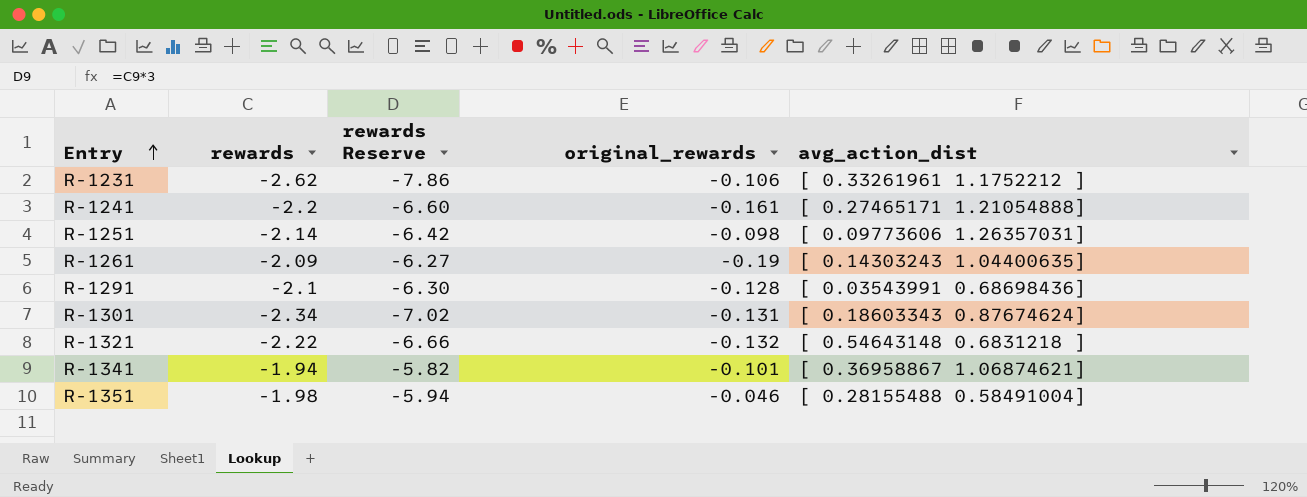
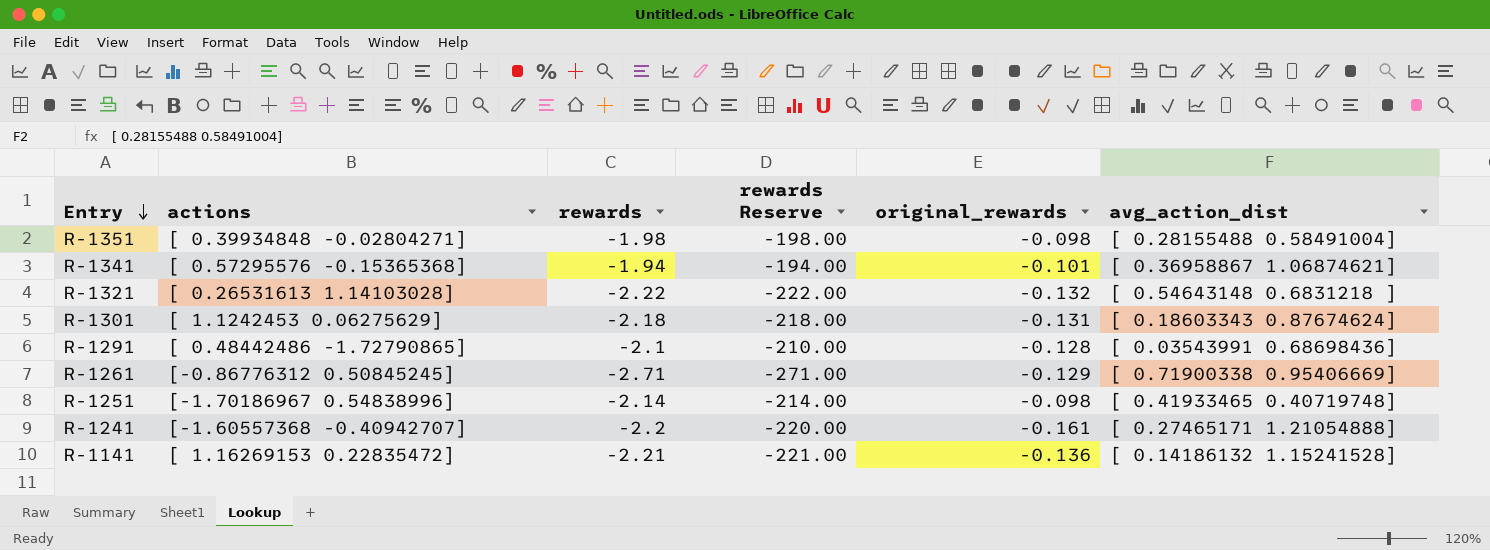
row order: Entry ascending -> Entry descending
column actions | position: none -> 2
column rewards Reserve | formula: [rewards] * 3 -> [rewards] * 100
row R-1231: -2.62 | -7.86 | -0.106 | [ 0.33261961 1.1752212 ] -> none
R-1351 | original_rewards: -0.046 -> -0.098
R-1301 | rewards: -2.34 -> -2.18
R-1261 | rewards: -2.09 -> -2.71
R-1261 | original_rewards: -0.19 -> -0.129
R-1261 | avg_action_dist: [ 0.14303243 1.04400635] -> [ 0.71900338 0.95406669]
R-1251 | avg_action_dist: [ 0.09773606 1.26357031] -> [ 0.41933465 0.40719748]
row R-1141: none -> [ 1.16269153 0.22835472] | -2.21 | -221.00 | -0.136 | [ 0.14186132 1.15241528]

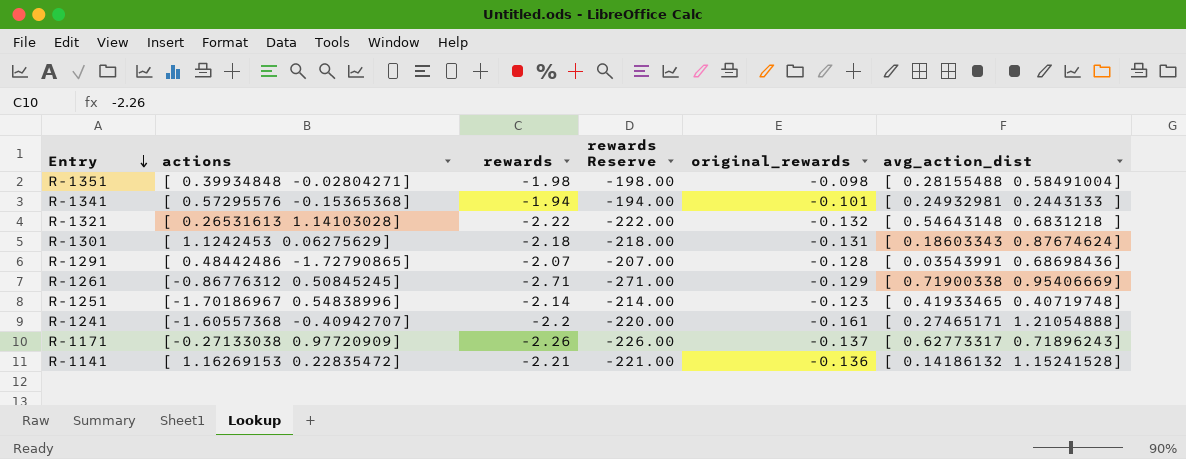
R-1341 | avg_action_dist: [ 0.36958867 1.06874621] -> [ 0.24932981 0.2443133 ]
R-1291 | rewards: -2.1 -> -2.07
R-1291 | rewards Reserve: -210.00 -> -207.00
R-1251 | original_rewards: -0.098 -> -0.123
row R-1171: none -> [-0.27133038 0.97720909] | -2.26 | -226.00 | -0.137 | [ 0.62773317 0.71896243]

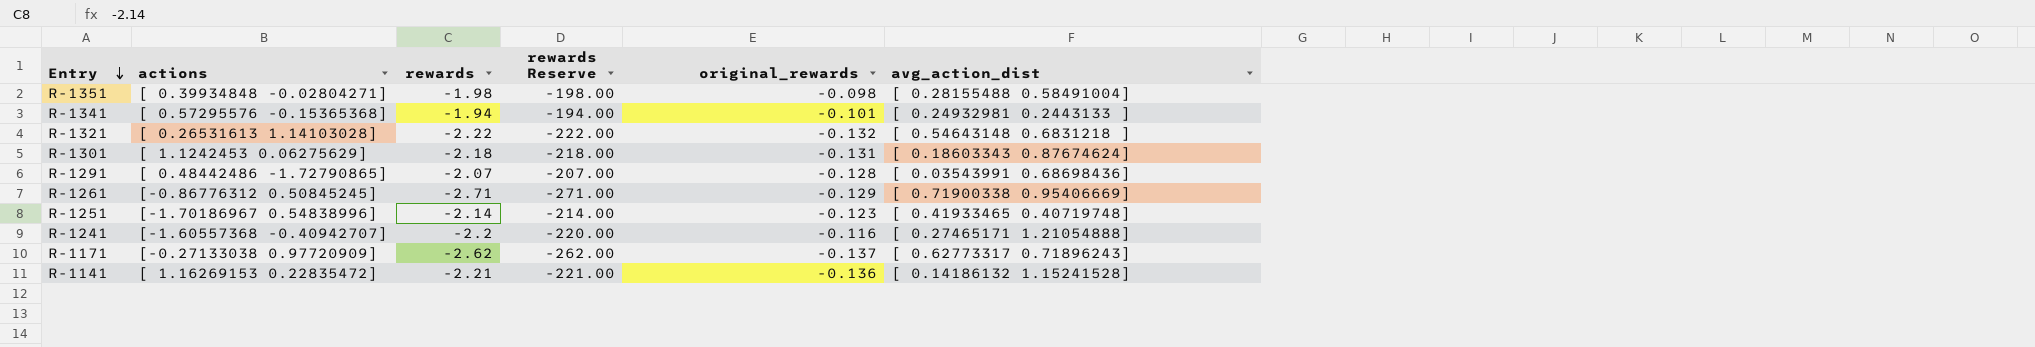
R-1241 | original_rewards: -0.161 -> -0.116
R-1171 | rewards: -2.26 -> -2.62
R-1171 | rewards Reserve: -226.00 -> -262.00

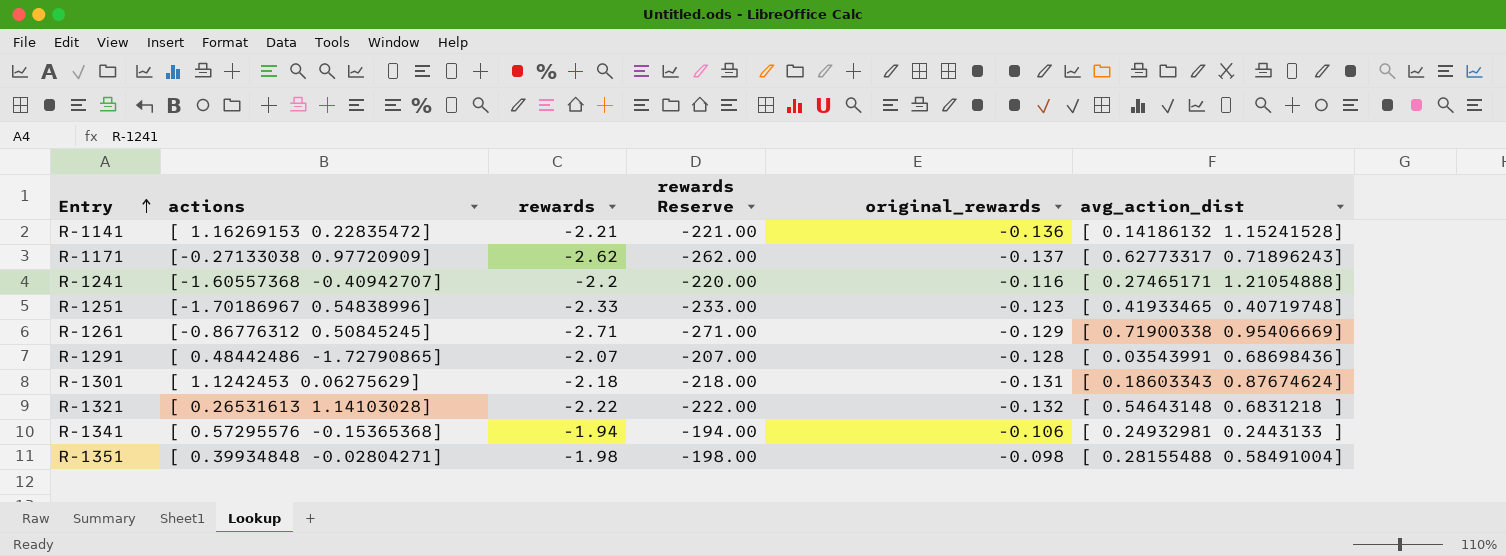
row order: Entry descending -> Entry ascending
R-1251 | rewards: -2.14 -> -2.33
R-1251 | rewards Reserve: -214.00 -> -233.00
R-1341 | original_rewards: -0.101 -> -0.106

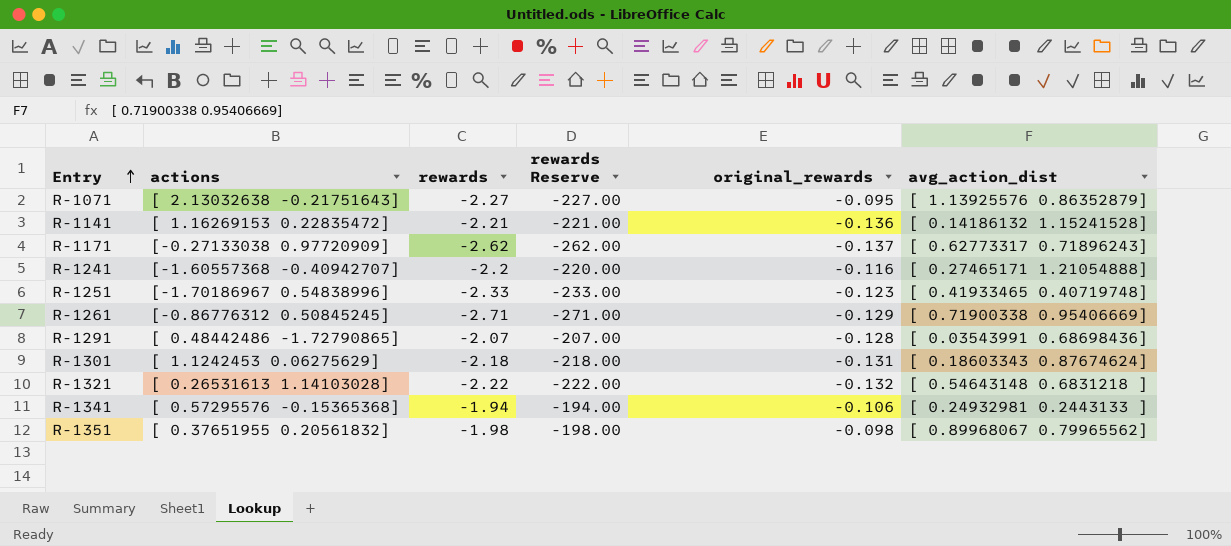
row R-1071: none -> [ 2.13032638 -0.21751643] | -2.27 | -227.00 | -0.095 | [ 1.13925576 0.86352879]
R-1351 | actions: [ 0.39934848 -0.02804271] -> [ 0.37651955 0.20561832]
R-1351 | avg_action_dist: [ 0.28155488 0.58491004] -> [ 0.89968067 0.79965562]

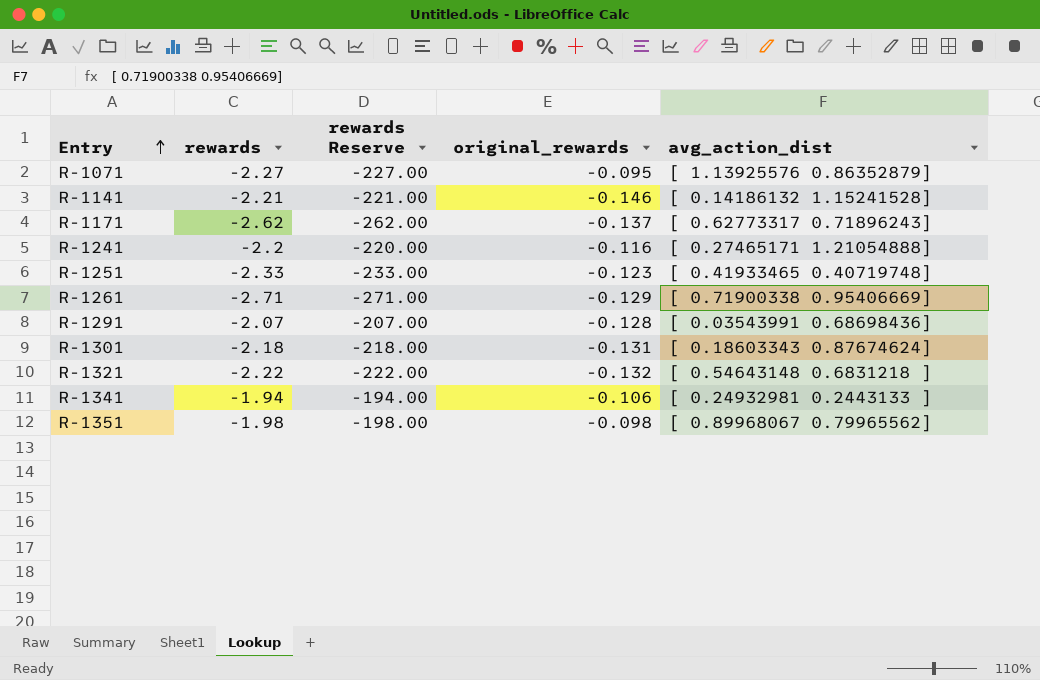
column actions | position: 2 -> none
R-1141 | original_rewards: -0.136 -> -0.146

